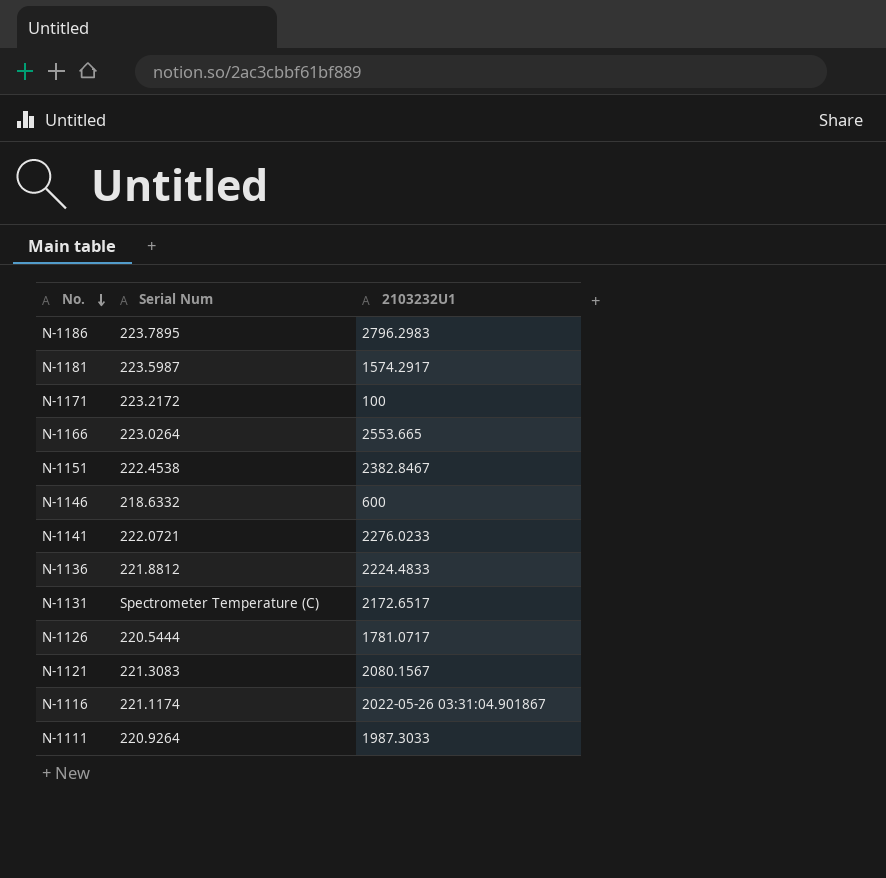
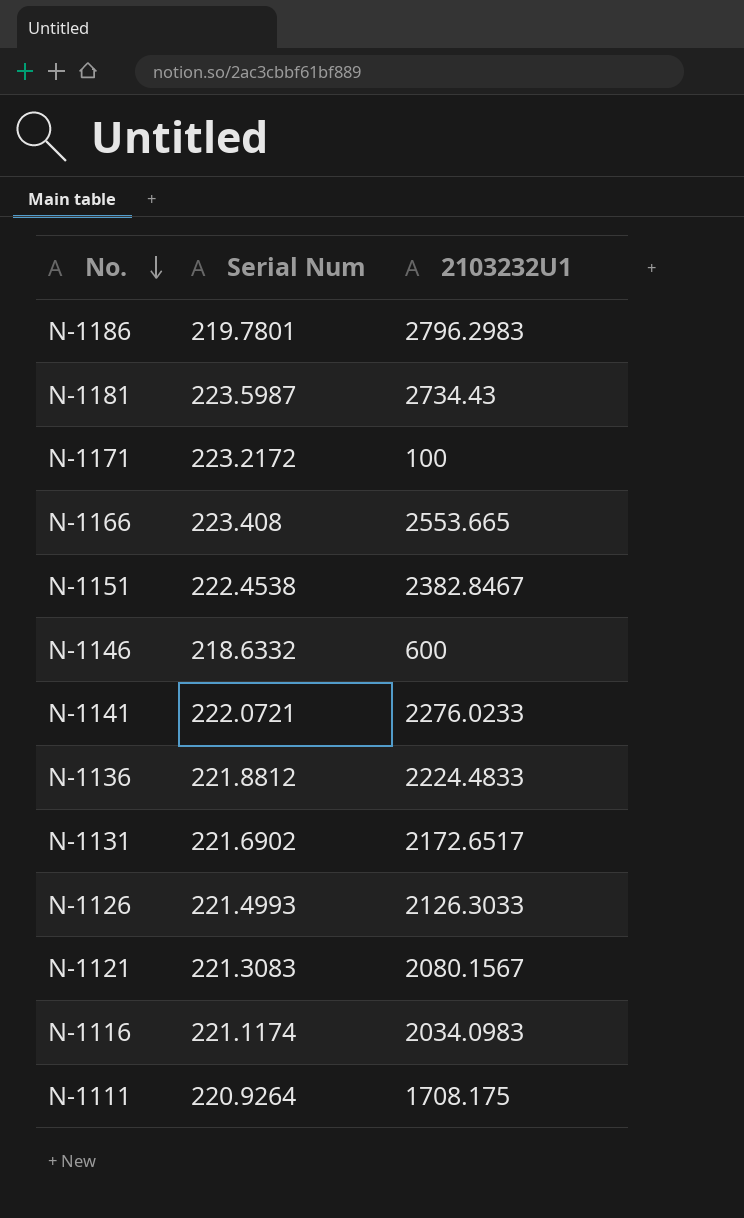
N-1186 | Serial Num: 223.7895 -> 219.7801
N-1181 | 2103232U1: 1574.2917 -> 2734.43
N-1166 | Serial Num: 223.0264 -> 223.408
N-1131 | Serial Num: Spectrometer Temperature (C) -> 221.6902
N-1126 | Serial Num: 220.5444 -> 221.4993
N-1126 | 2103232U1: 1781.0717 -> 2126.3033
N-1116 | 2103232U1: 2022-05-26 03:31:04.901867 -> 2034.0983
N-1111 | 2103232U1: 1987.3033 -> 1708.175

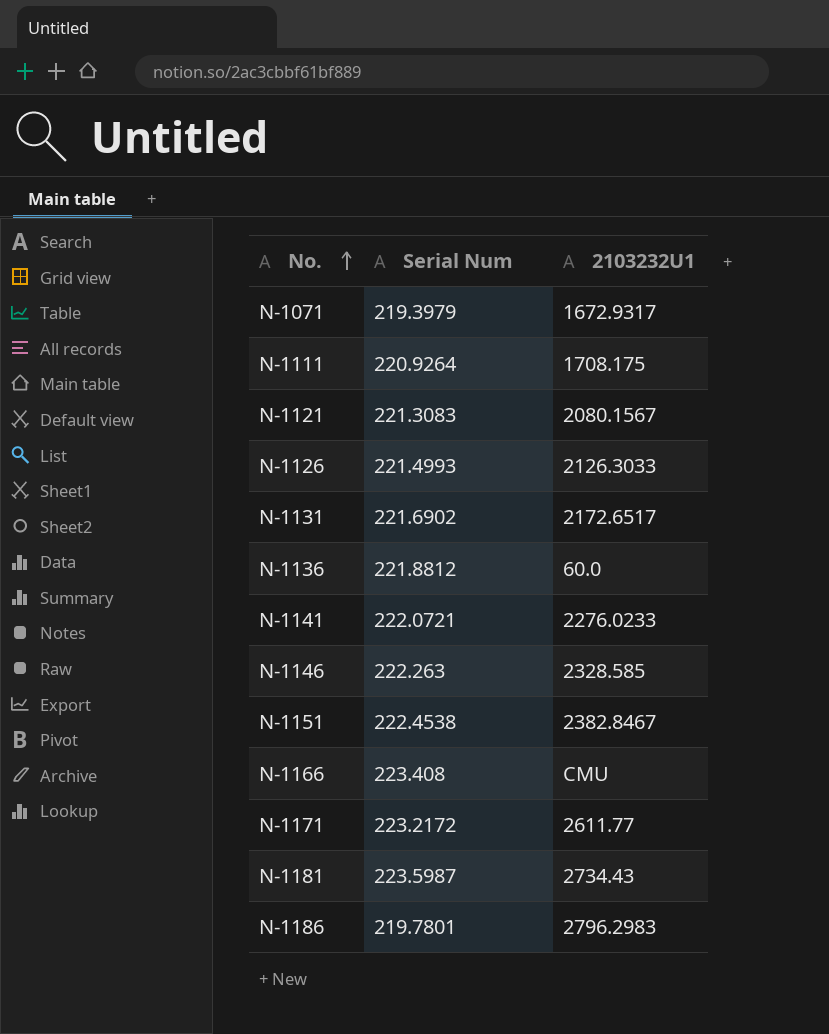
row order: No. descending -> No. ascending
row N-1116: 221.1174 | 2034.0983 -> none
row N-1071: none -> 219.3979 | 1672.9317
N-1136 | 2103232U1: 2224.4833 -> 60.0
N-1146 | Serial Num: 218.6332 -> 222.263
N-1146 | 2103232U1: 600 -> 2328.585
N-1166 | 2103232U1: 2553.665 -> CMU
N-1171 | 2103232U1: 100 -> 2611.77

